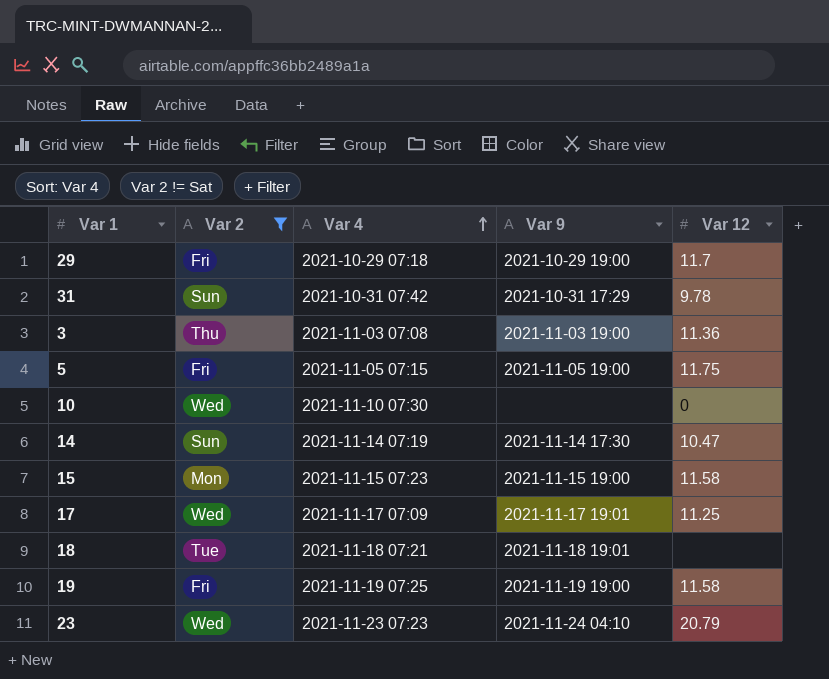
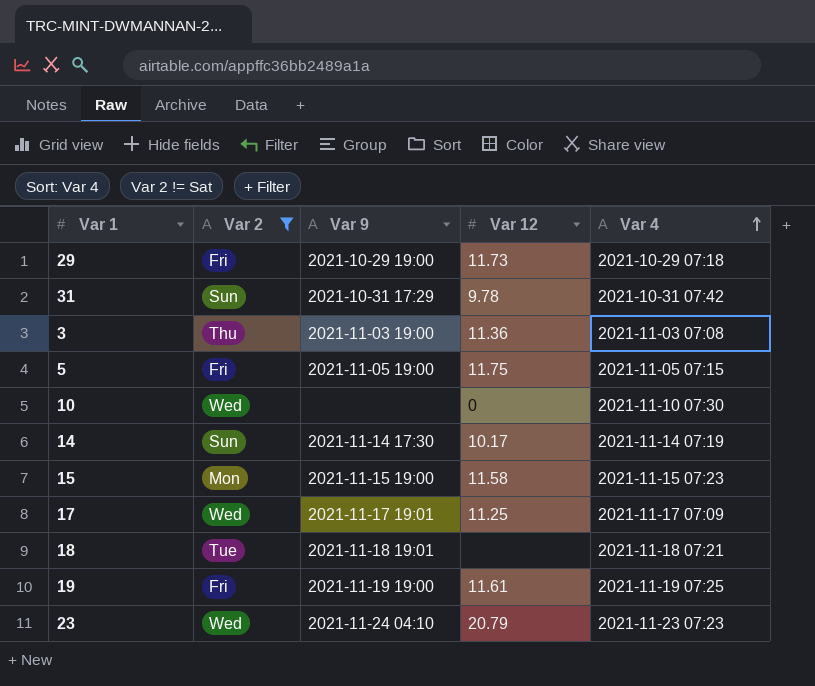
column Var 4 | position: 3 -> 5
29 | Var 12: 11.7 -> 11.73
14 | Var 12: 10.47 -> 10.17
19 | Var 12: 11.58 -> 11.61

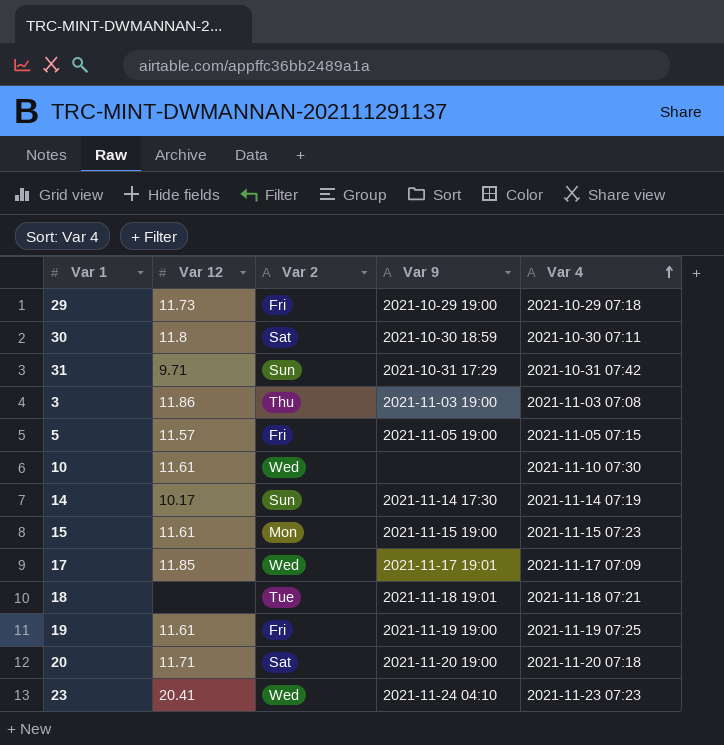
filter: Var 2 != Sat -> none
column Var 12 | position: 4 -> 2
31 | Var 12: 9.78 -> 9.71
3 | Var 12: 11.36 -> 11.86
5 | Var 12: 11.75 -> 11.57
10 | Var 12: 0 -> 11.61
15 | Var 12: 11.58 -> 11.61
17 | Var 12: 11.25 -> 11.85
23 | Var 12: 20.79 -> 20.41

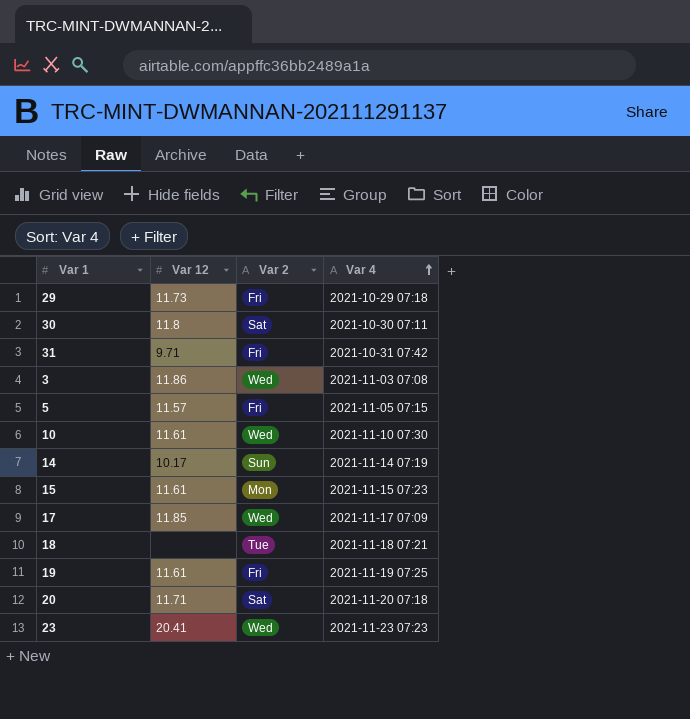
column Var 9 | position: 4 -> none
31 | Var 2: Sun -> Fri
3 | Var 2: Thu -> Wed

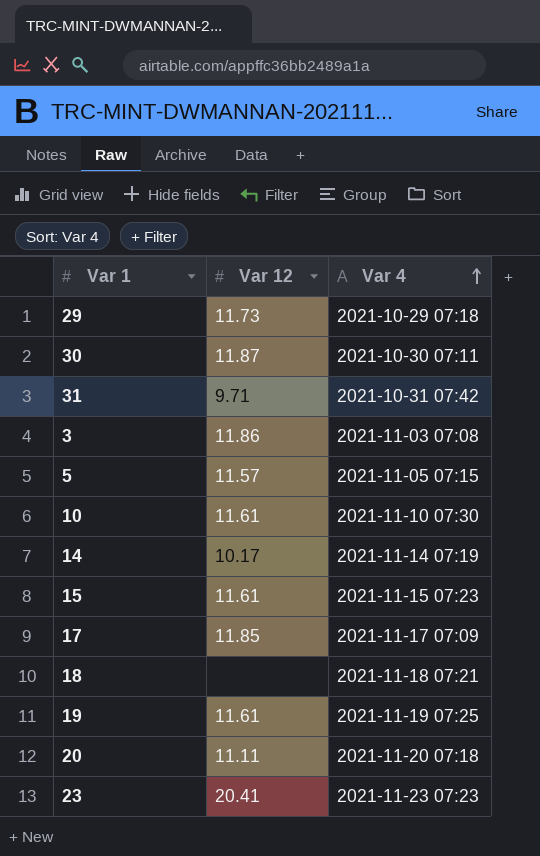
column Var 2 | position: 3 -> none
30 | Var 12: 11.8 -> 11.87
20 | Var 12: 11.71 -> 11.11

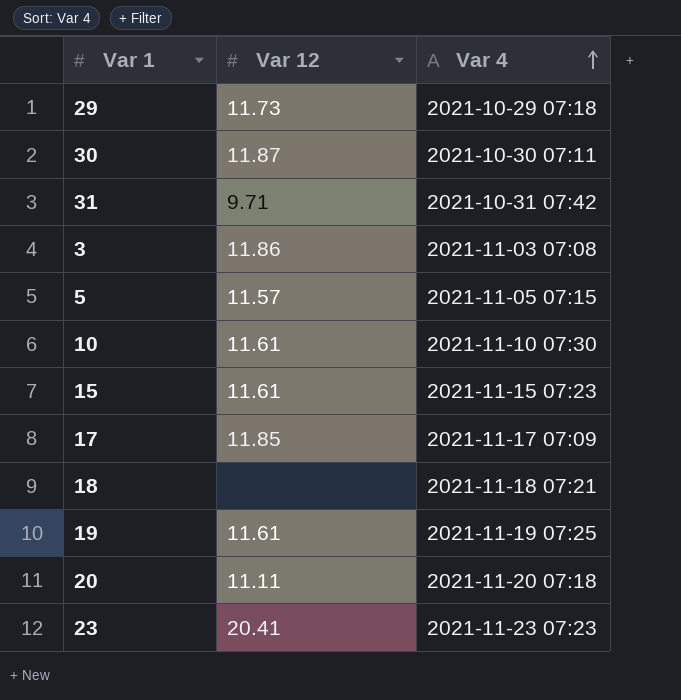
row 14: 10.17 | 2021-11-14 07:19 -> none

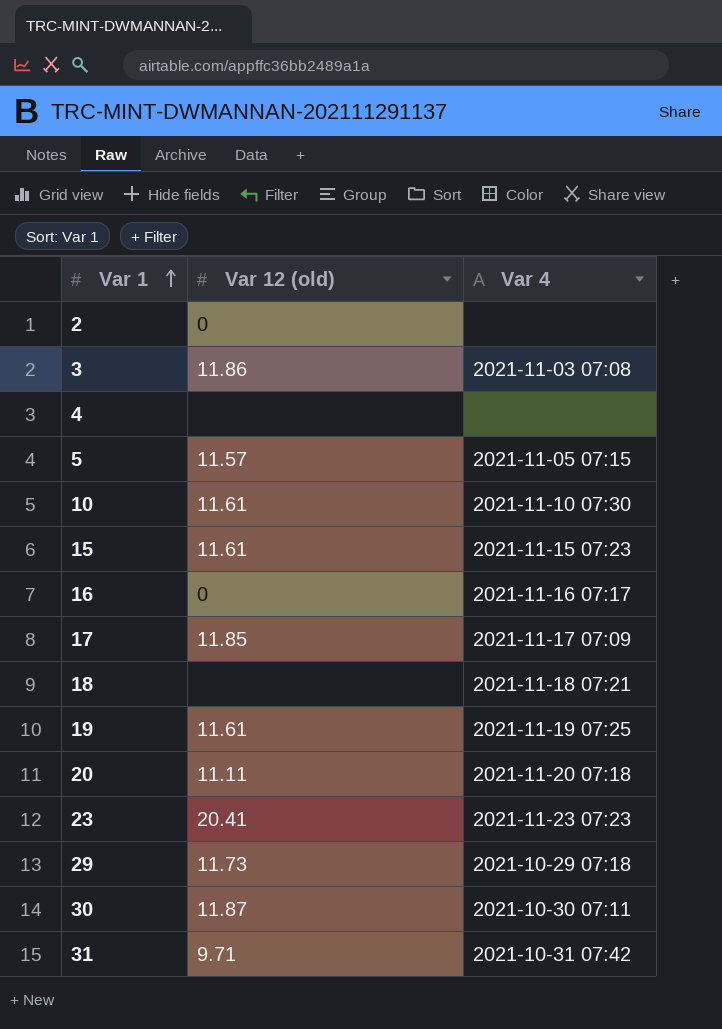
row order: Var 4 ascending -> Var 1 ascending
column name: Var 12 -> Var 12 (old)
row 2: none -> 0 | none
row 4: none -> none | none
row 16: none -> 0 | 2021-11-16 07:17

